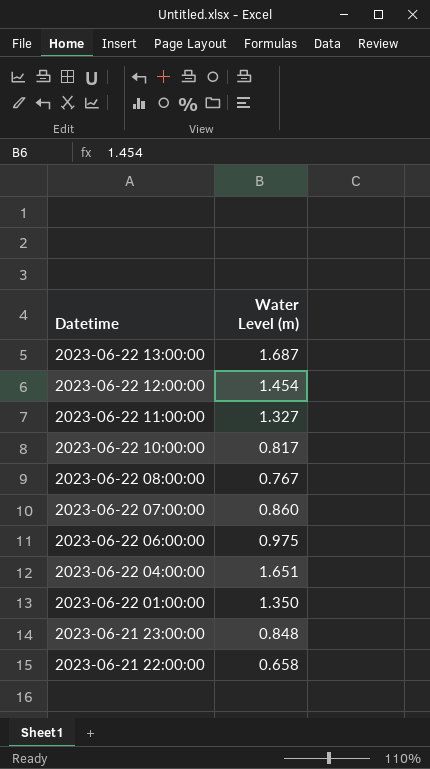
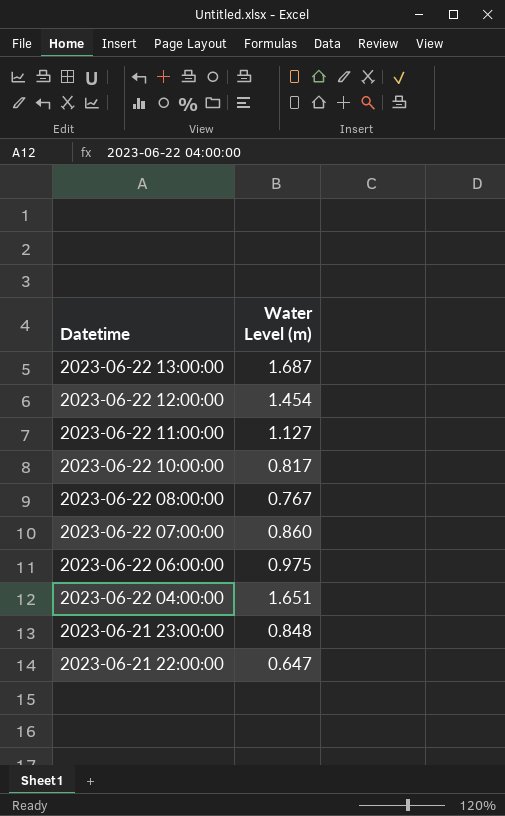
row 2023-06-22 01:00:00: 1.350 -> none
2023-06-22 11:00:00 | Water Level (m): 1.327 -> 1.127
2023-06-21 22:00:00 | Water Level (m): 0.658 -> 0.647

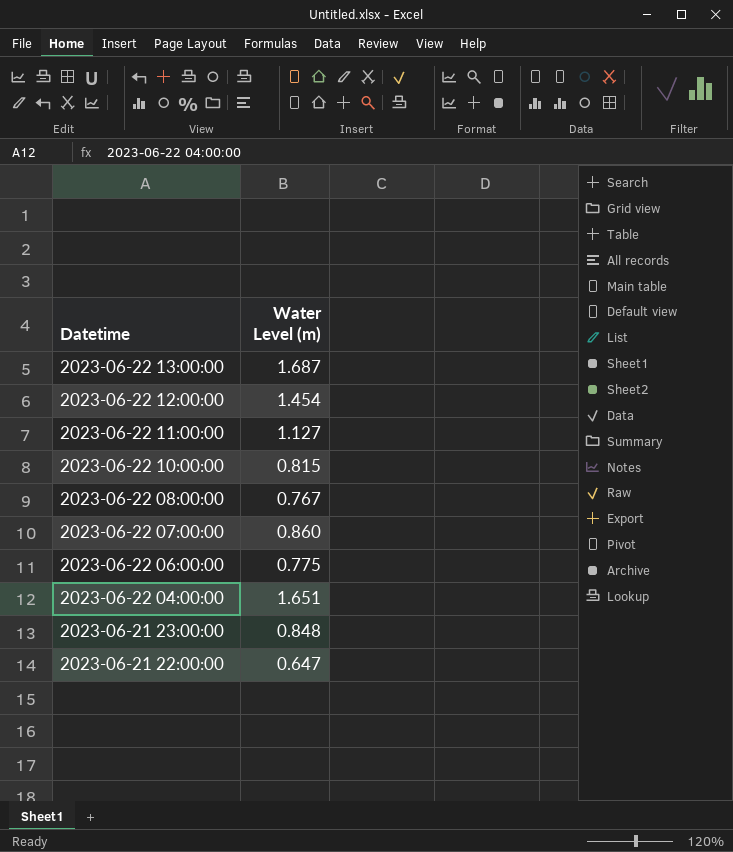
2023-06-22 10:00:00 | Water Level (m): 0.817 -> 0.815
2023-06-22 06:00:00 | Water Level (m): 0.975 -> 0.775

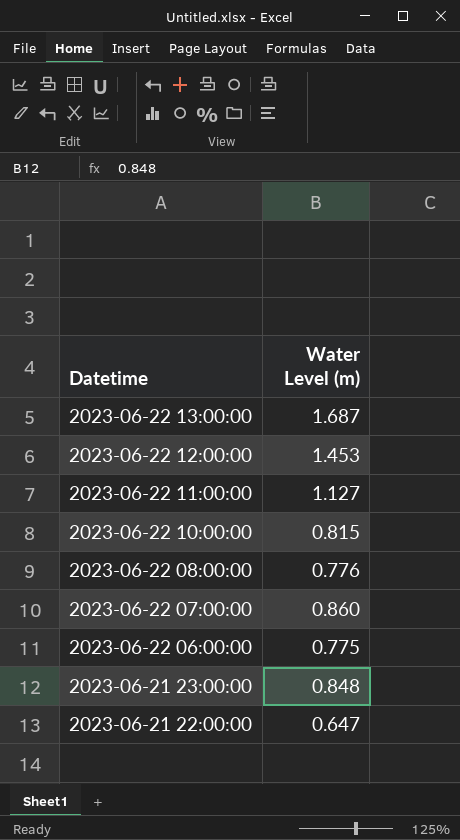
row 2023-06-22 04:00:00: 1.651 -> none
2023-06-22 12:00:00 | Water Level (m): 1.454 -> 1.453
2023-06-22 08:00:00 | Water Level (m): 0.767 -> 0.776

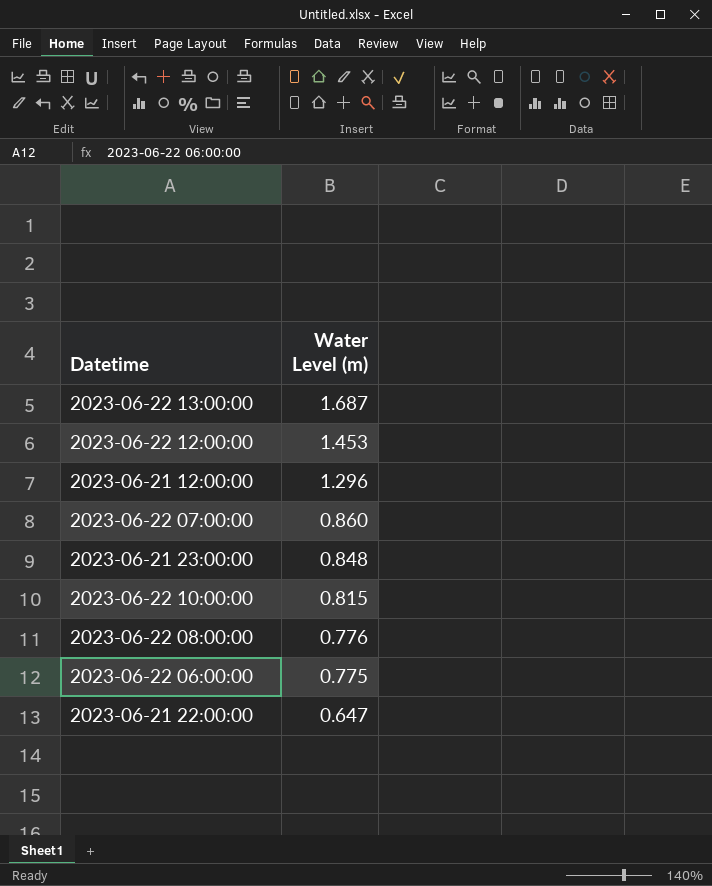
row order: Datetime descending -> Water Level (m) descending
row 2023-06-22 11:00:00: 1.127 -> none
row 2023-06-21 12:00:00: none -> 1.296

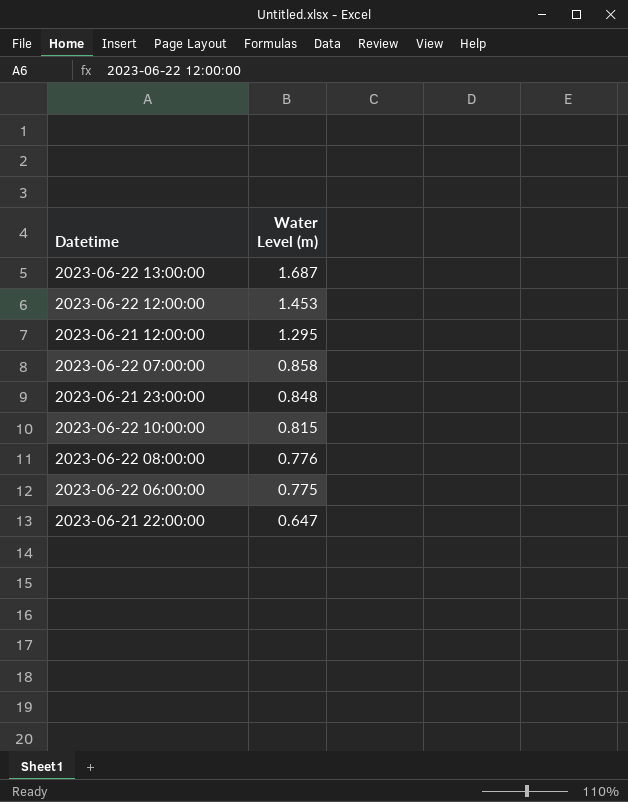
2023-06-21 12:00:00 | Water Level (m): 1.296 -> 1.295
2023-06-22 07:00:00 | Water Level (m): 0.860 -> 0.858

